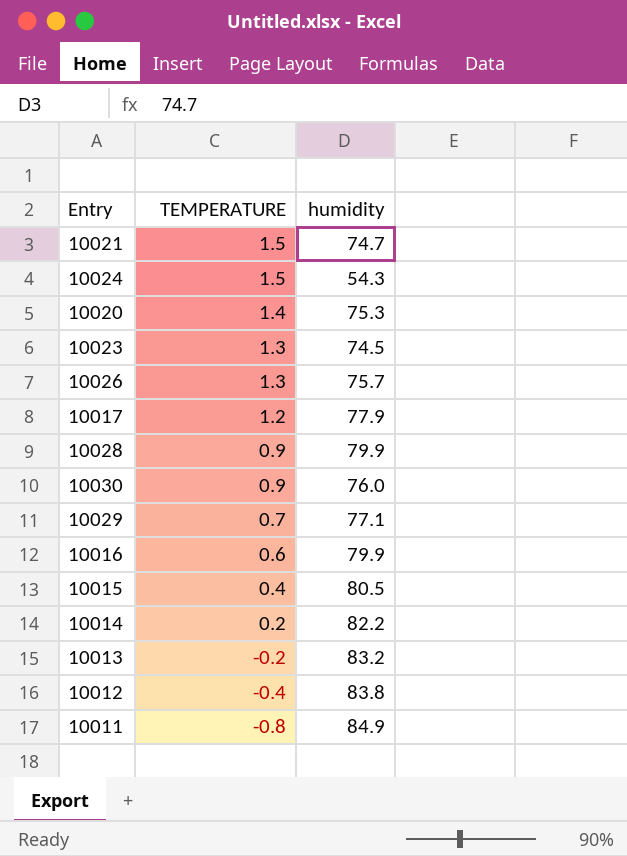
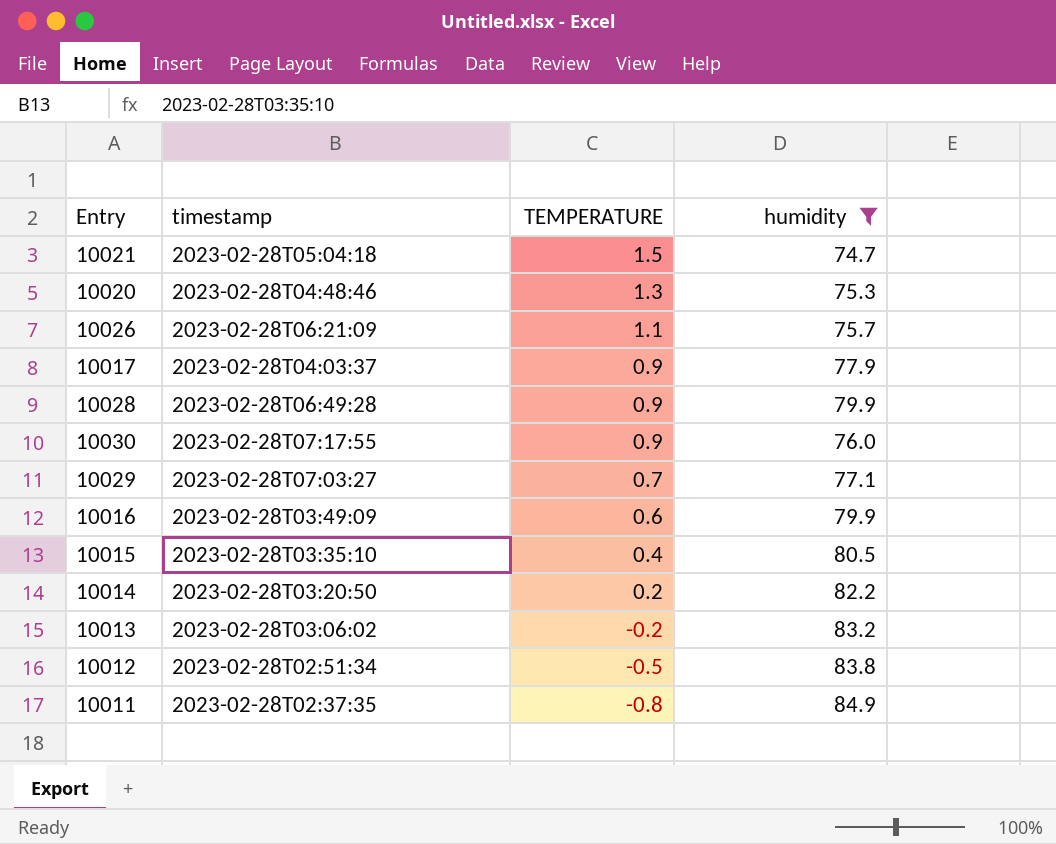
filter: none -> humidity >= 74.7
column timestamp | position: none -> 2
10020 | TEMPERATURE: 1.4 -> 1.3
10026 | TEMPERATURE: 1.3 -> 1.1
10017 | TEMPERATURE: 1.2 -> 0.9
10012 | TEMPERATURE: -0.4 -> -0.5

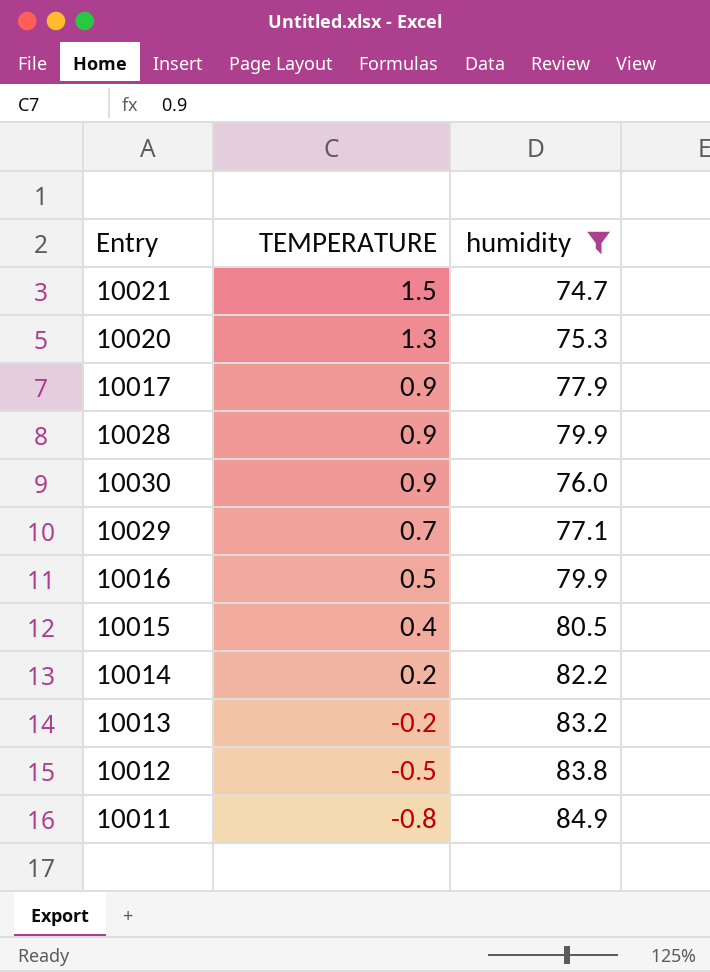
column timestamp | position: 2 -> none
row 10026: 2023-02-28T06:21:09 | 1.1 | 75.7 -> none
10016 | TEMPERATURE: 0.6 -> 0.5

